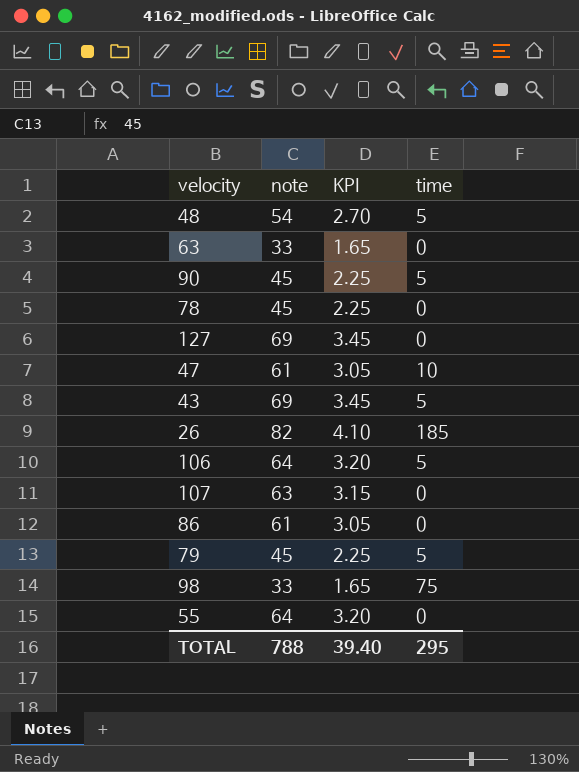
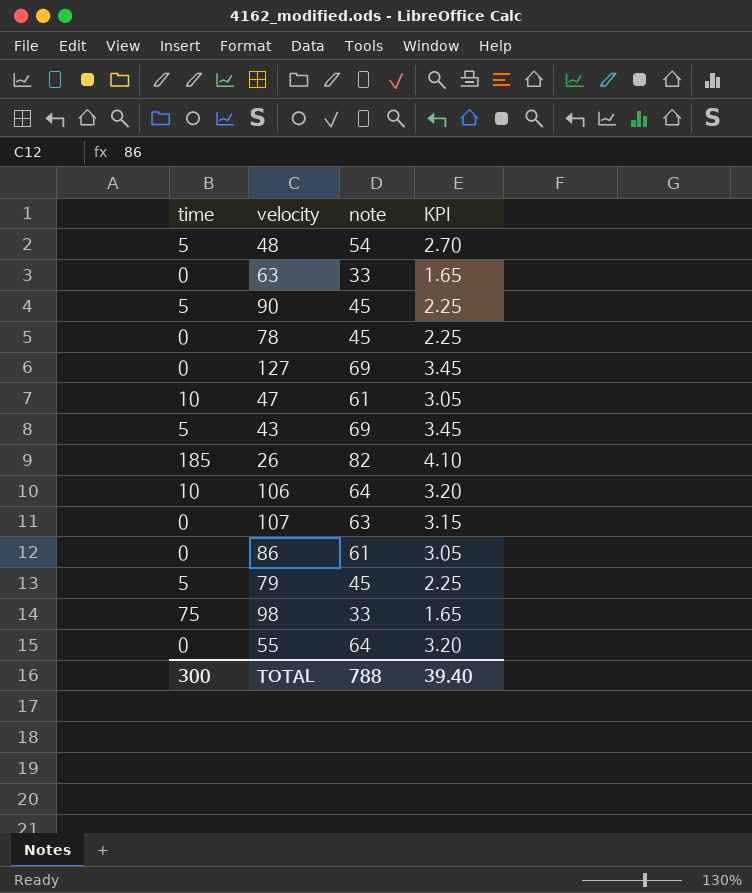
column time | position: 4 -> 1
106 | time: 5 -> 10
TOTAL | time: 295 -> 300

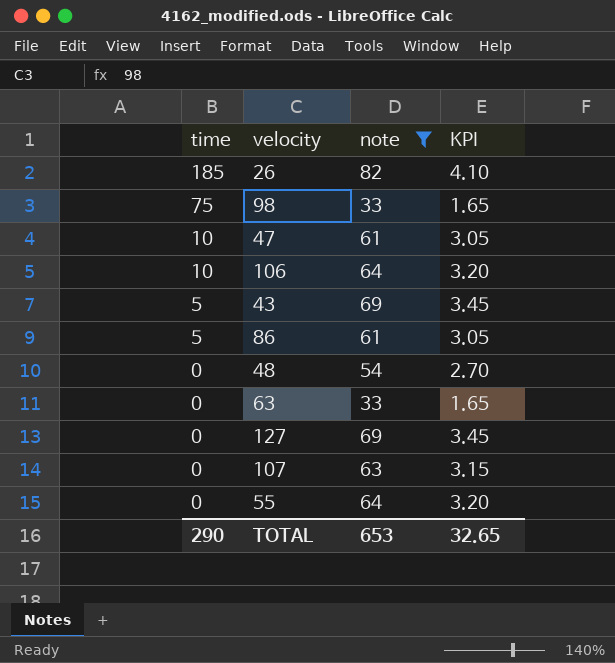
filter: none -> note != 45
row order: none -> time descending
86 | time: 0 -> 5
48 | time: 5 -> 0
TOTAL | time: 300 -> 290
TOTAL | note: 788 -> 653
TOTAL | KPI: 39.40 -> 32.65

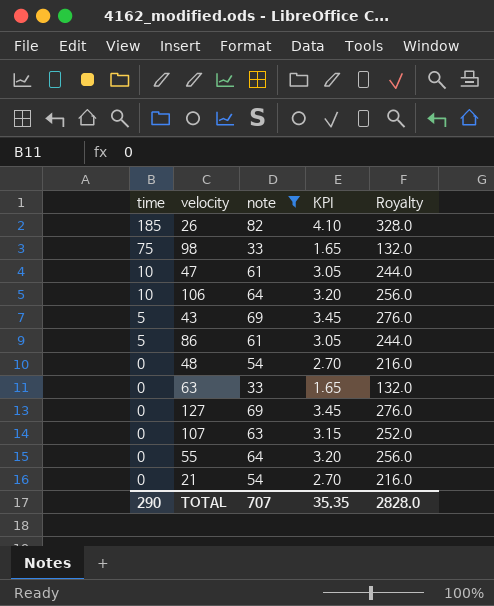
column Royalty | formula: none -> [note] * 4
row 21: none -> 0 | 54 | 2.70 | 216.0
TOTAL | note: 653 -> 707
TOTAL | KPI: 32.65 -> 35.35

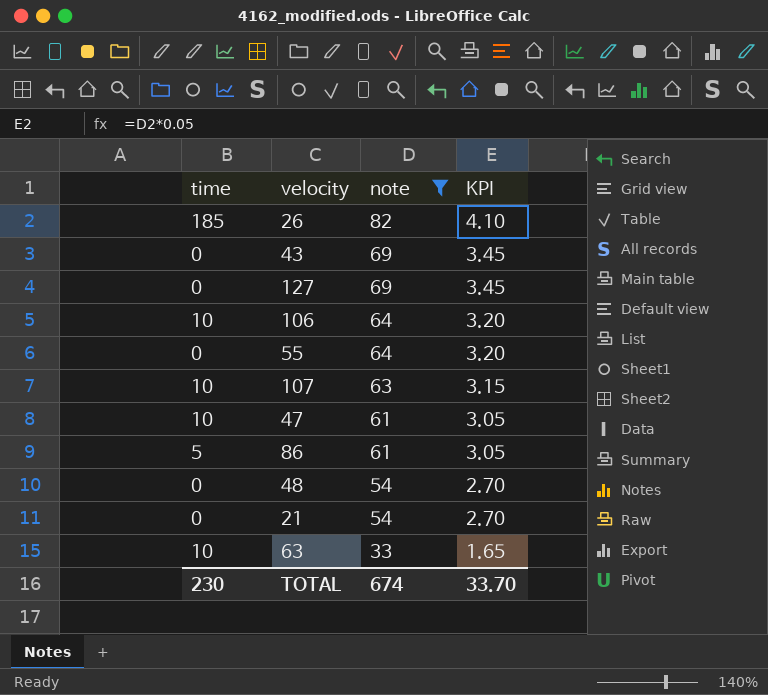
row order: time descending -> note descending
column Royalty | formula: [note] * 4 -> none
row 98: 75 | 33 | 1.65 | 132.0 -> none
43 | time: 5 -> 0
107 | time: 0 -> 10
63 | time: 0 -> 10
TOTAL | time: 290 -> 230
TOTAL | note: 707 -> 674
TOTAL | KPI: 35.35 -> 33.70

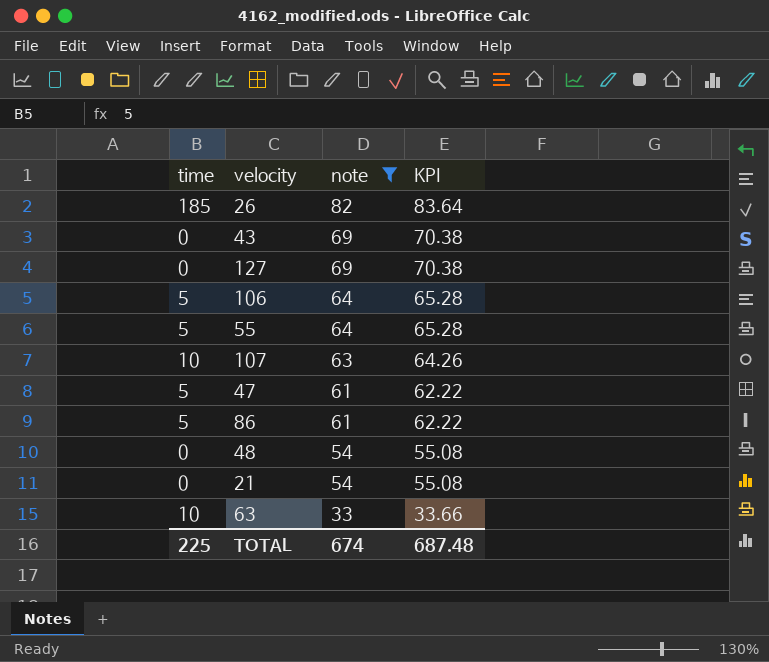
column KPI | formula: [note] * 0.05 -> [note] * 1.02
106 | time: 10 -> 5
55 | time: 0 -> 5
47 | time: 10 -> 5
TOTAL | time: 230 -> 225
TOTAL | KPI: 33.70 -> 687.48

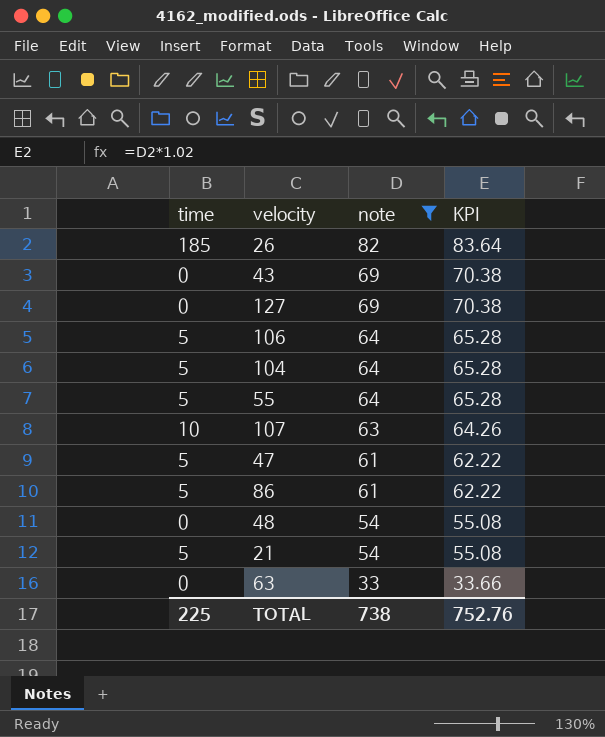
row 104: none -> 5 | 64 | 65.28
21 | time: 0 -> 5
63 | time: 10 -> 0
TOTAL | note: 674 -> 738
TOTAL | KPI: 687.48 -> 752.76

